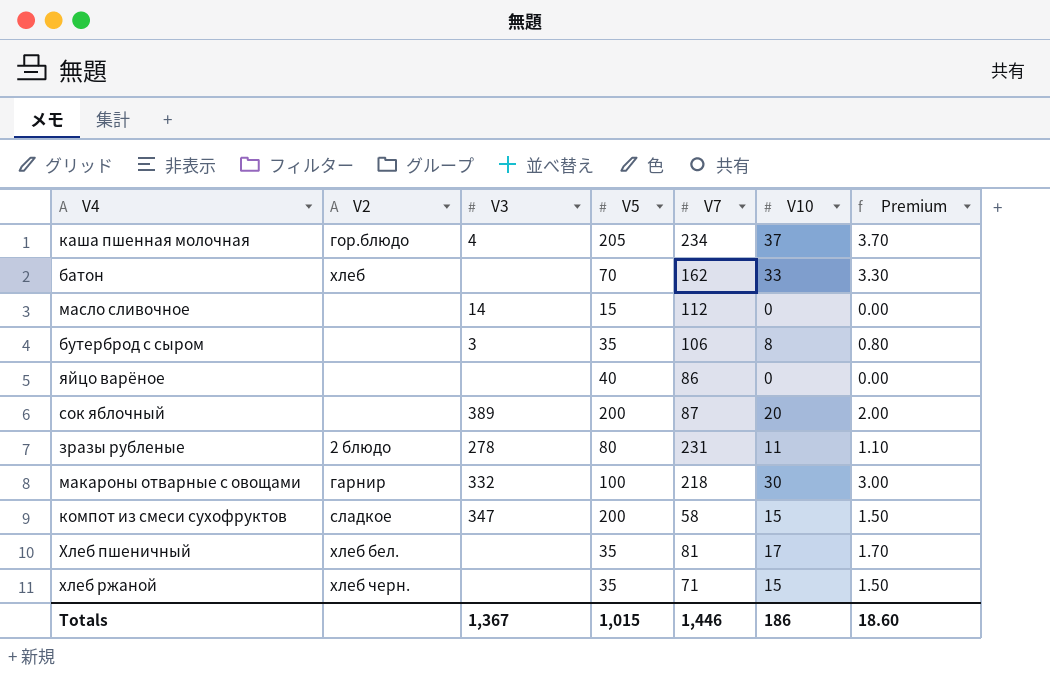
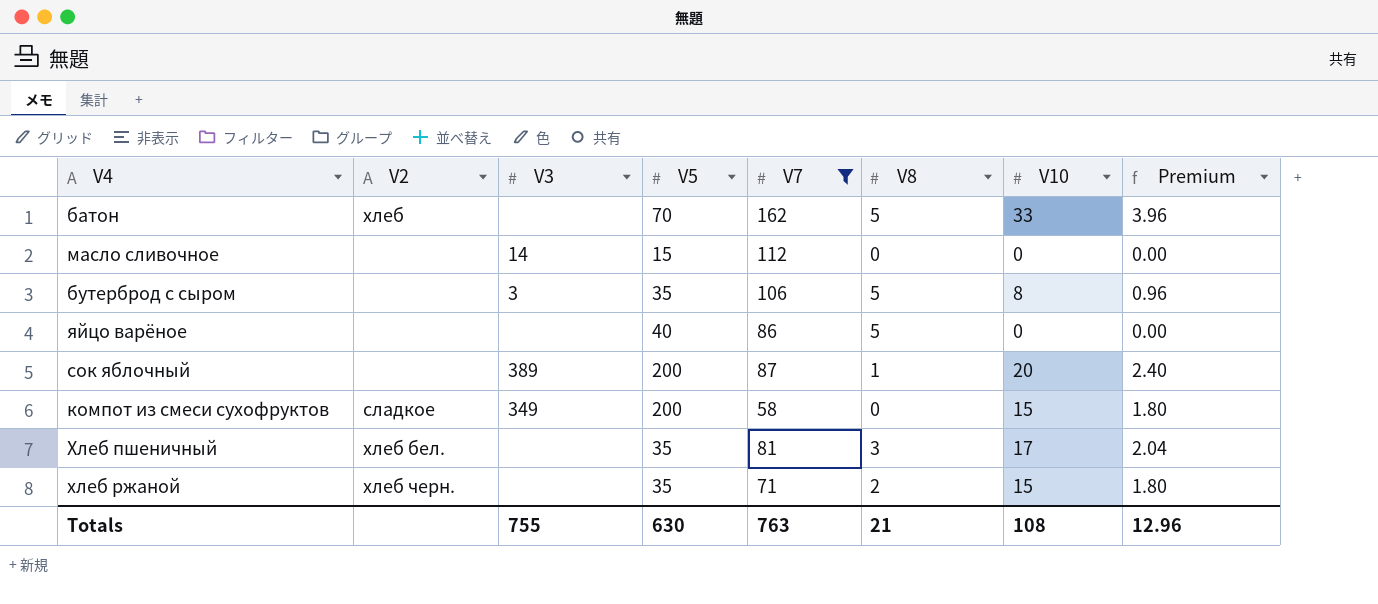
filter: none -> V7 <= 162
column V8 | position: none -> 6
column Premium | formula: [V10] * 0.1 -> [V10] * 0.12
компот из смеси сухофруктов | V3: 347 -> 349
Totals | V3: 1,367 -> 755
Totals | V5: 1,015 -> 630
Totals | V7: 1,446 -> 763
Totals | V10: 186 -> 108
Totals | Premium: 18.60 -> 12.96

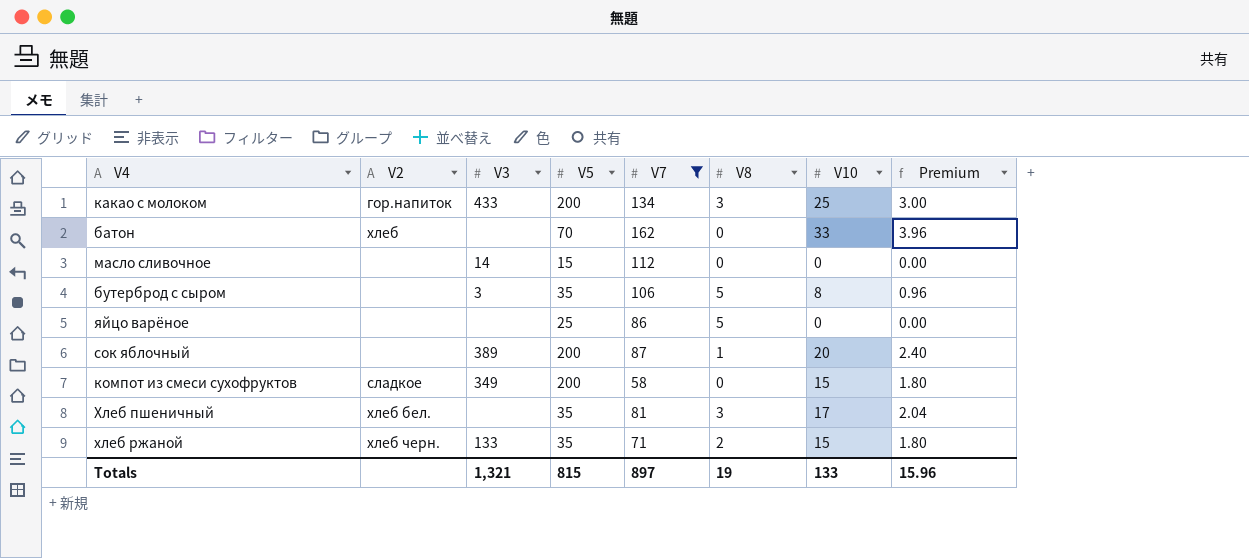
row какао с молоком: none -> гор.напиток | 433 | 200 | 134 | 3 | 25 | 3.00
батон | V8: 5 -> 0
яйцо варёное | V5: 40 -> 25
хлеб ржаной | V3: none -> 133
Totals | V3: 755 -> 1,321
Totals | V5: 630 -> 815
Totals | V7: 763 -> 897
Totals | V8: 21 -> 19
Totals | V10: 108 -> 133
Totals | Premium: 12.96 -> 15.96

